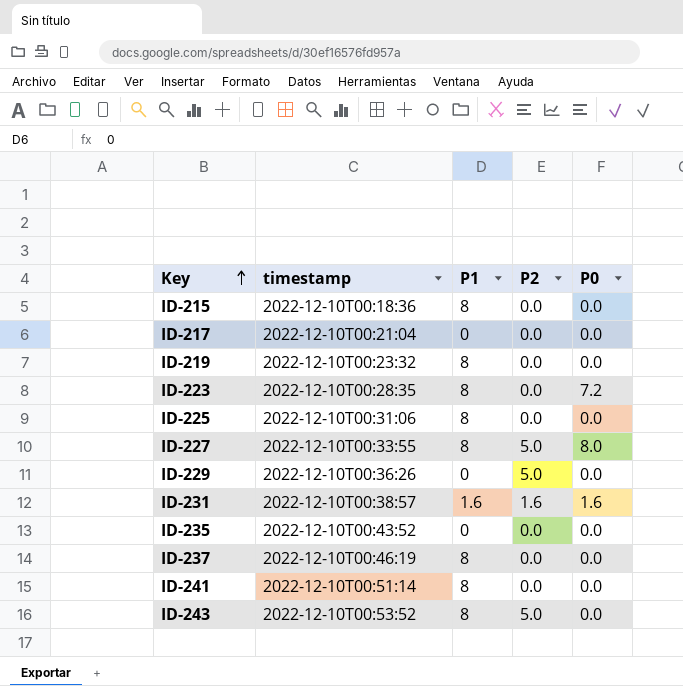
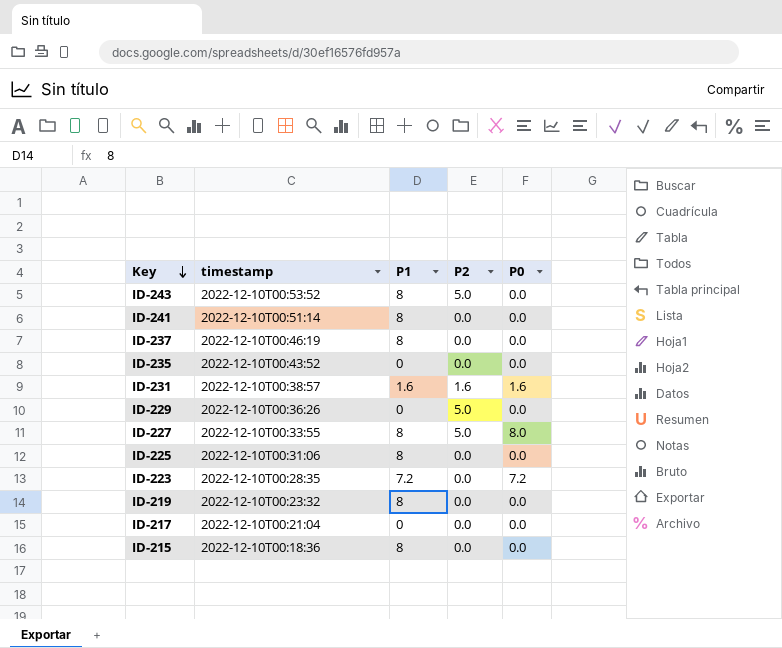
row order: Key ascending -> Key descending
ID-223 | P1: 8 -> 7.2

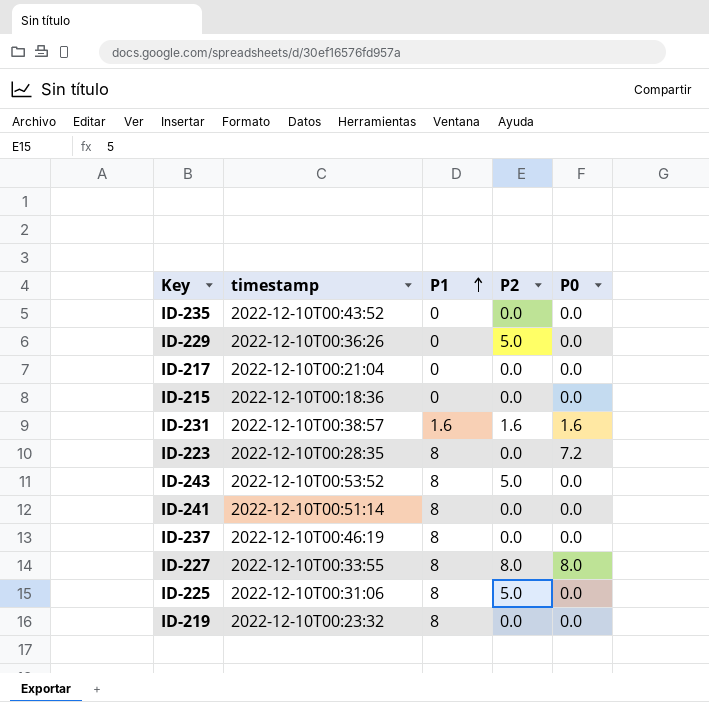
row order: Key descending -> P1 ascending
ID-215 | P1: 8 -> 0
ID-223 | P1: 7.2 -> 8
ID-227 | P2: 5.0 -> 8.0
ID-225 | P2: 0.0 -> 5.0

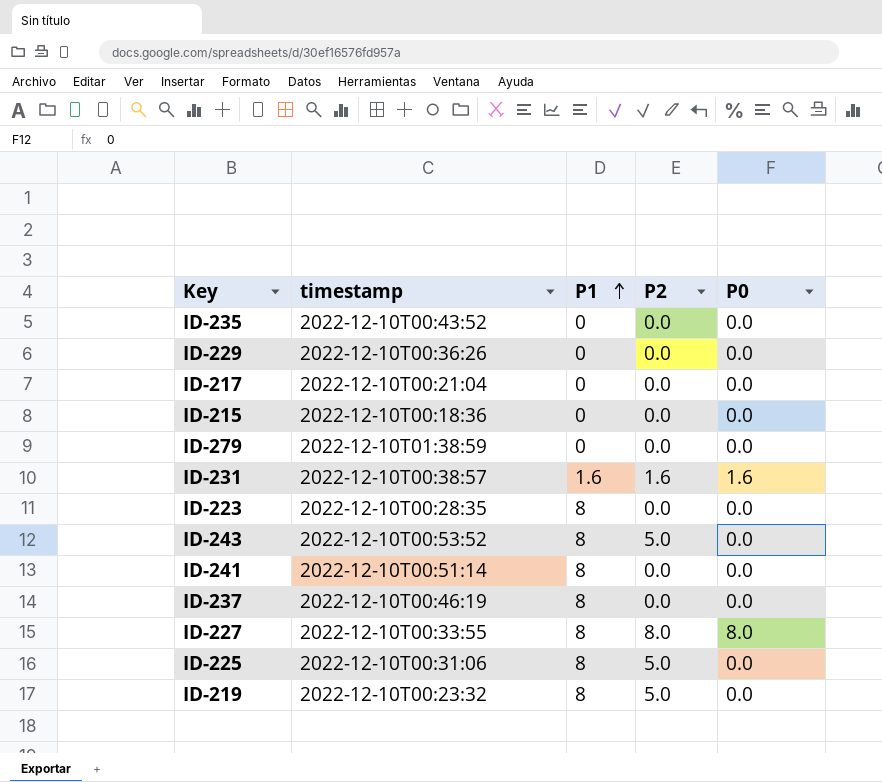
ID-229 | P2: 5.0 -> 0.0
row ID-279: none -> 2022-12-10T01:38:59 | 0 | 0.0 | 0.0
ID-223 | P0: 7.2 -> 0.0
ID-219 | P2: 0.0 -> 5.0

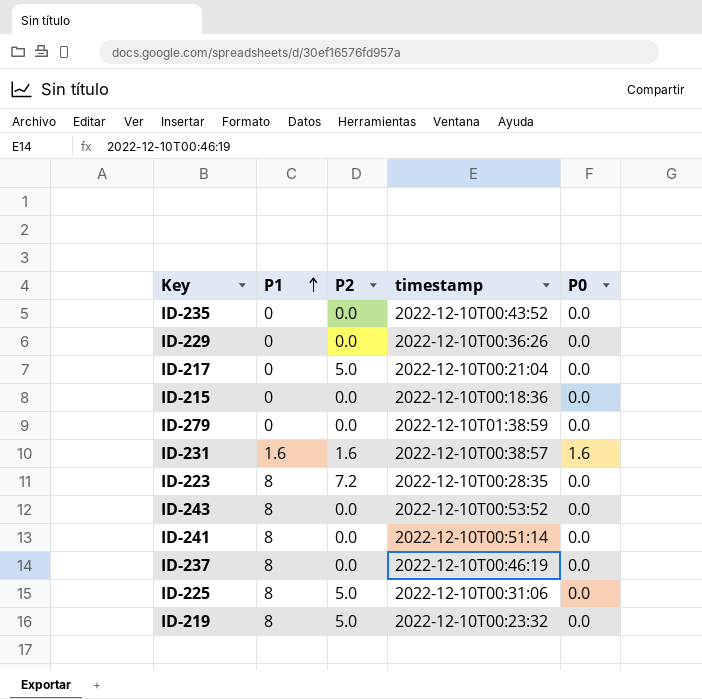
column timestamp | position: 2 -> 4
row ID-227: 2022-12-10T00:33:55 | 8 | 8.0 | 8.0 -> none
ID-217 | P2: 0.0 -> 5.0
ID-223 | P2: 0.0 -> 7.2
ID-243 | P2: 5.0 -> 0.0

